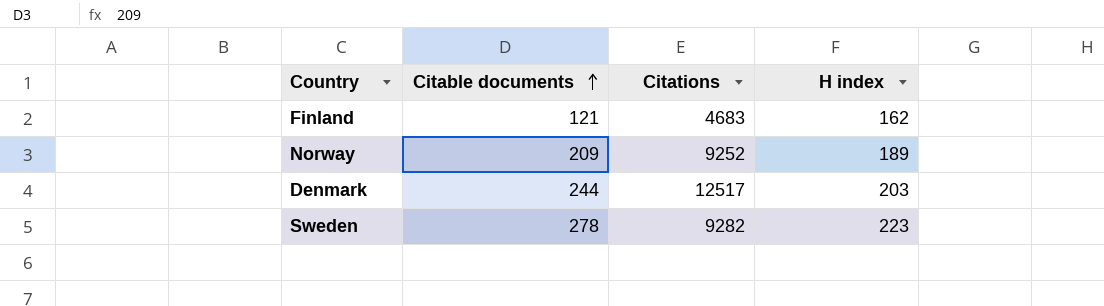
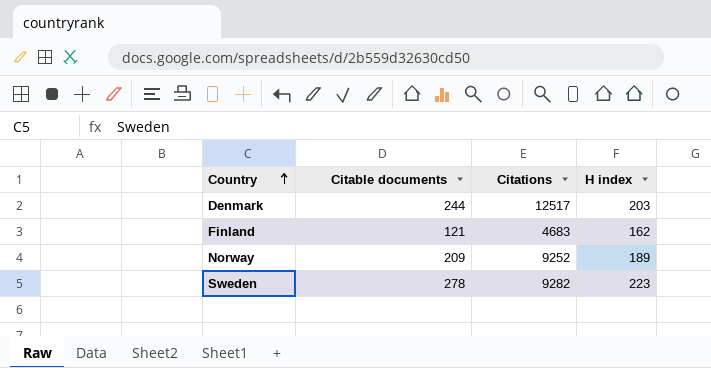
row order: Citable documents ascending -> Country ascending

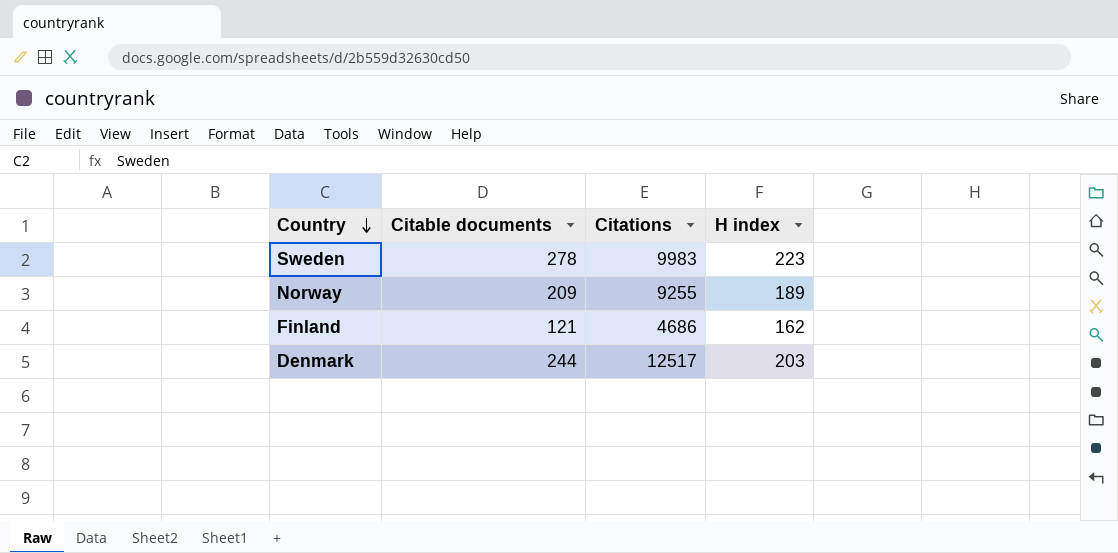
row order: Country ascending -> Country descending
Sweden | Citations: 9282 -> 9983
Norway | Citations: 9252 -> 9255
Finland | Citations: 4683 -> 4686

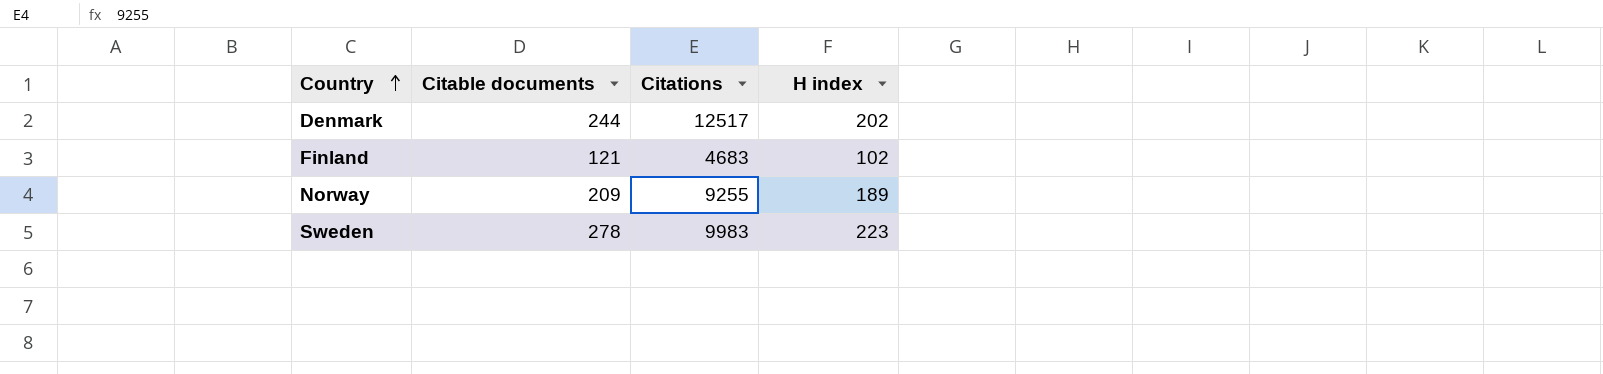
row order: Country descending -> Country ascending
Denmark | H index: 203 -> 202
Finland | Citations: 4686 -> 4683
Finland | H index: 162 -> 102

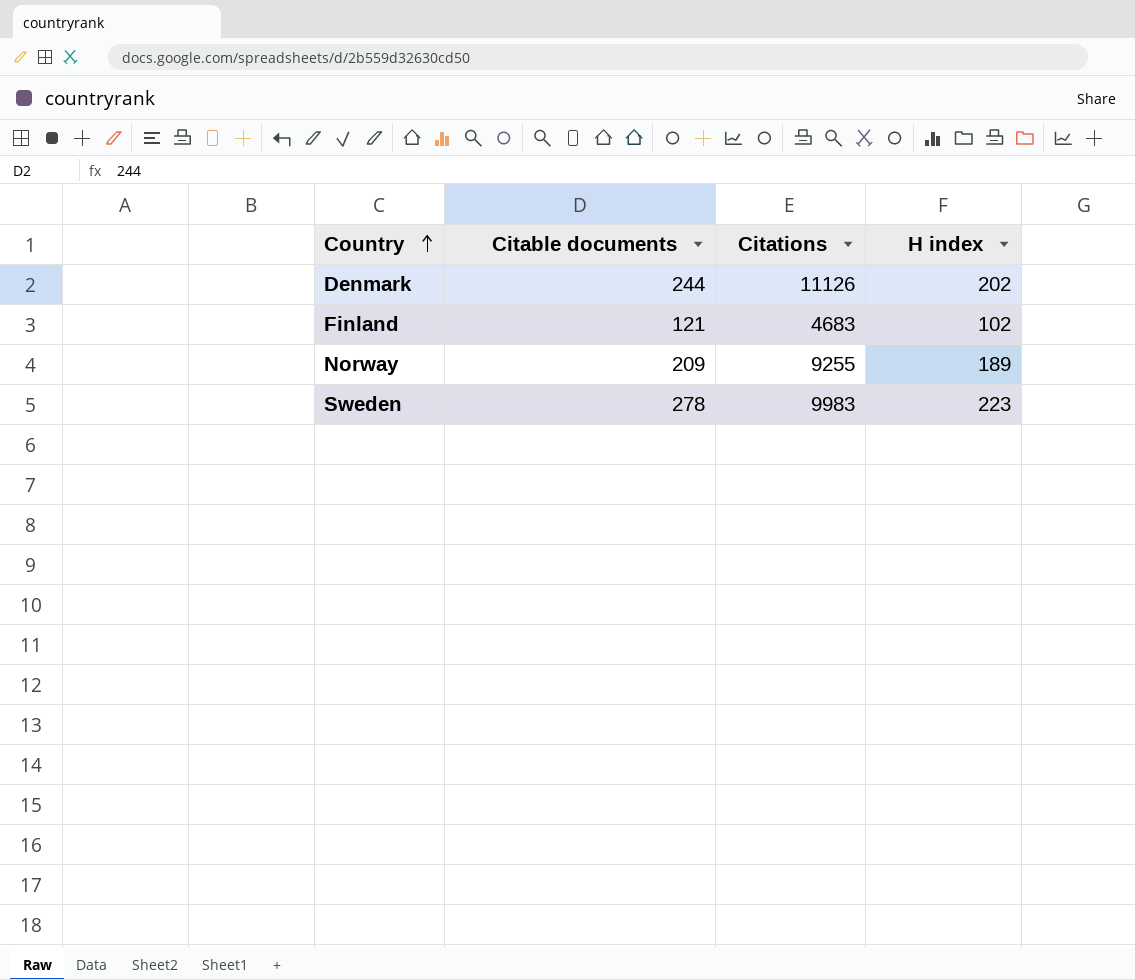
Denmark | Citations: 12517 -> 11126

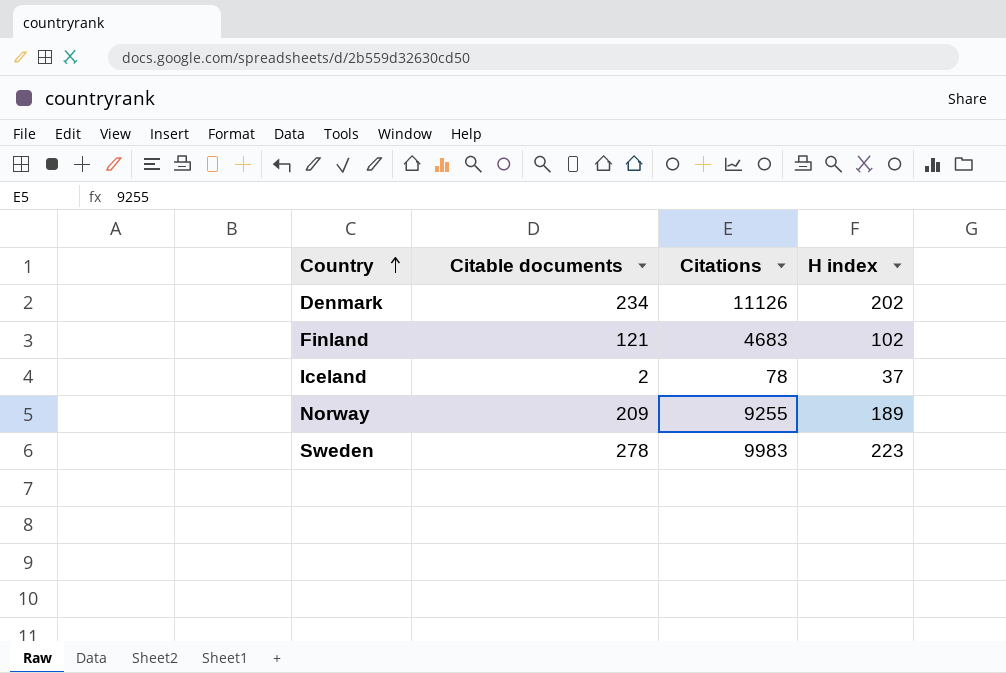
Denmark | Citable documents: 244 -> 234
row Iceland: none -> 2 | 78 | 37

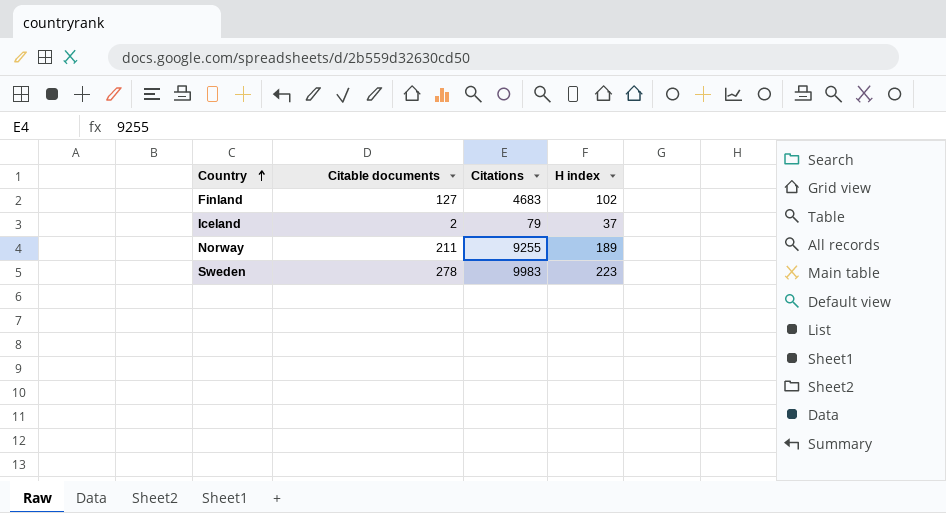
row Denmark: 234 | 11126 | 202 -> none
Finland | Citable documents: 121 -> 127
Iceland | Citations: 78 -> 79
Norway | Citable documents: 209 -> 211

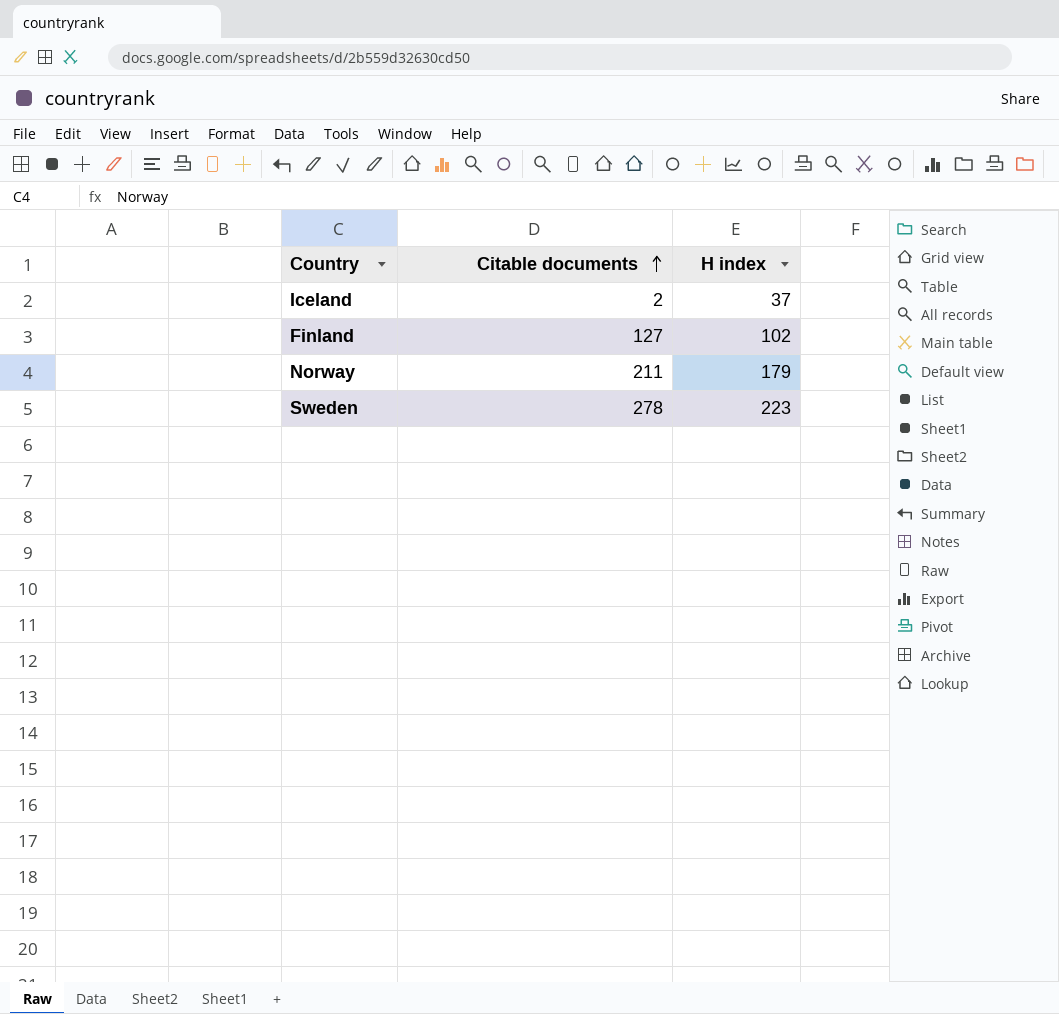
row order: Country ascending -> Citable documents ascending
column Citations | position: 3 -> none
Norway | H index: 189 -> 179

